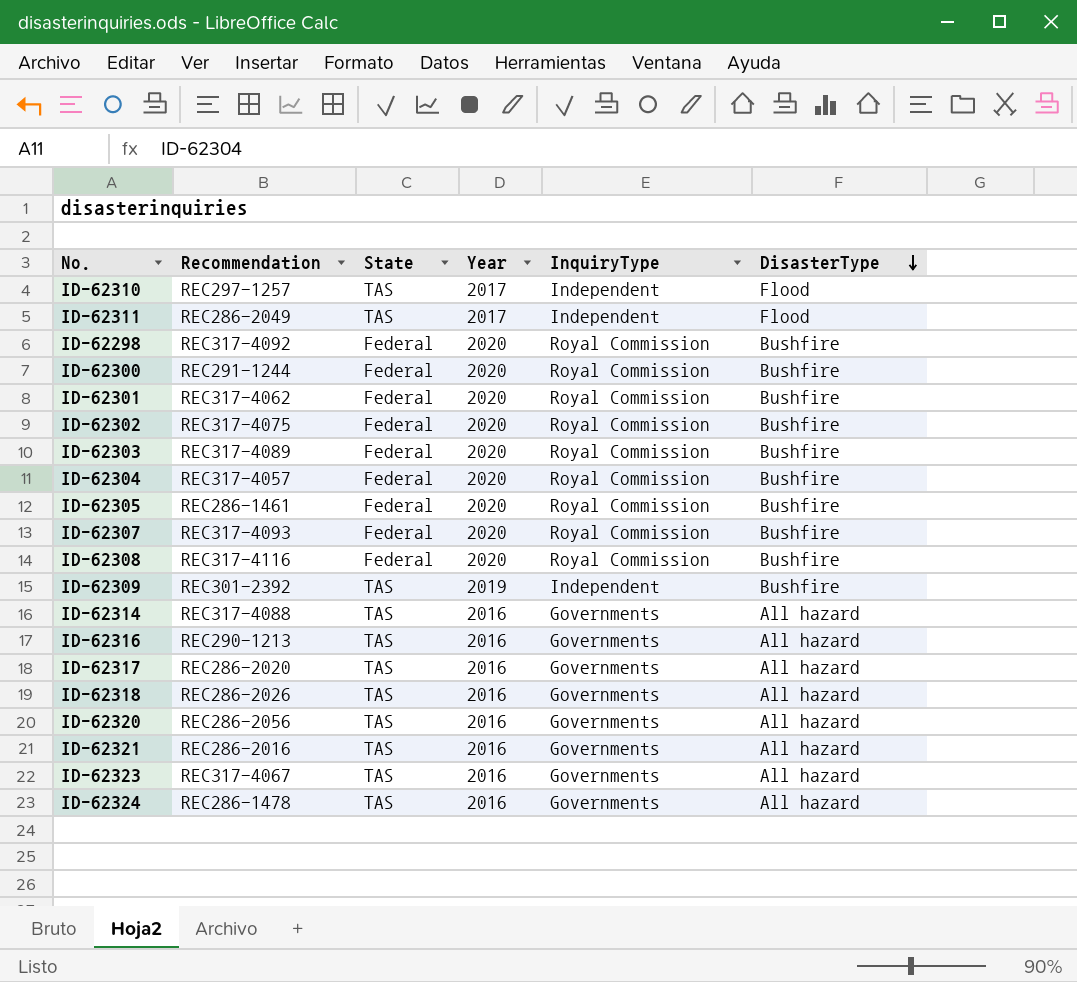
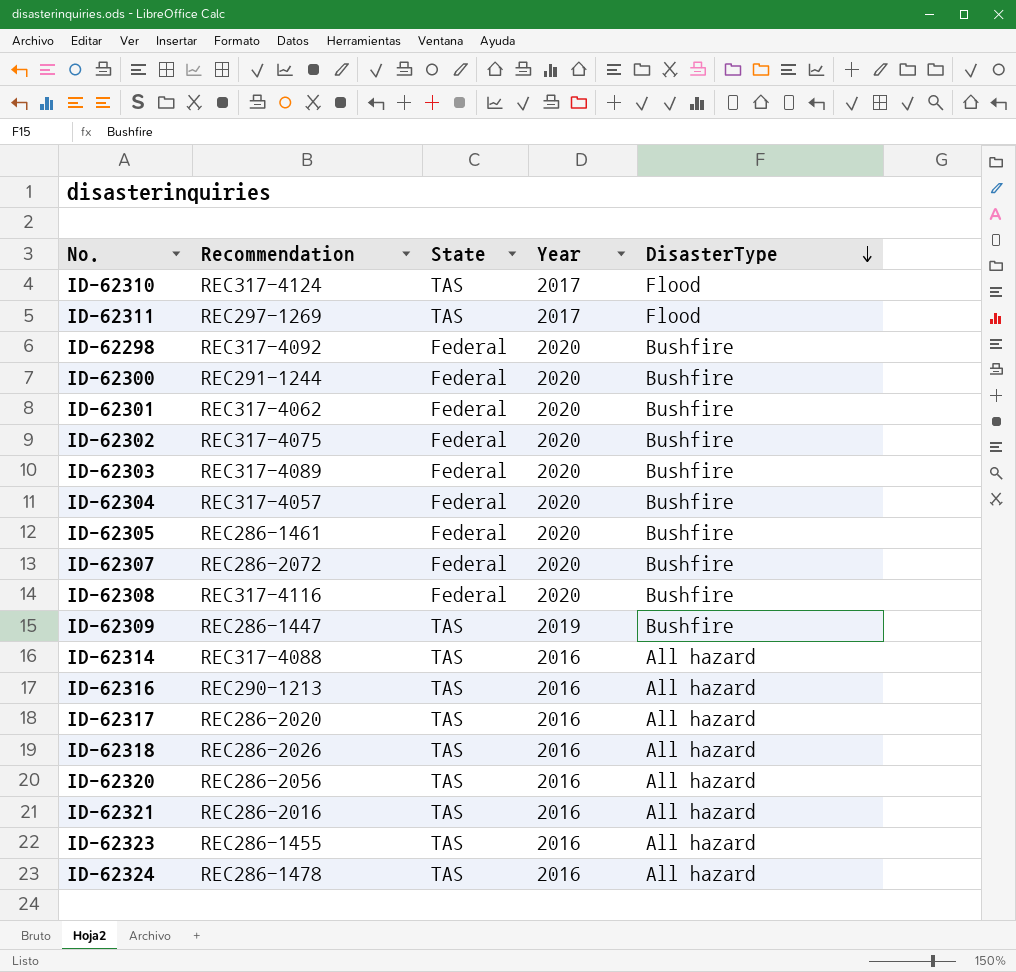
column InquiryType | position: 5 -> none
ID-62310 | Recommendation: REC297-1257 -> REC317-4124
ID-62311 | Recommendation: REC286-2049 -> REC297-1269
ID-62307 | Recommendation: REC317-4093 -> REC286-2072
ID-62309 | Recommendation: REC301-2392 -> REC286-1447
ID-62323 | Recommendation: REC317-4067 -> REC286-1455

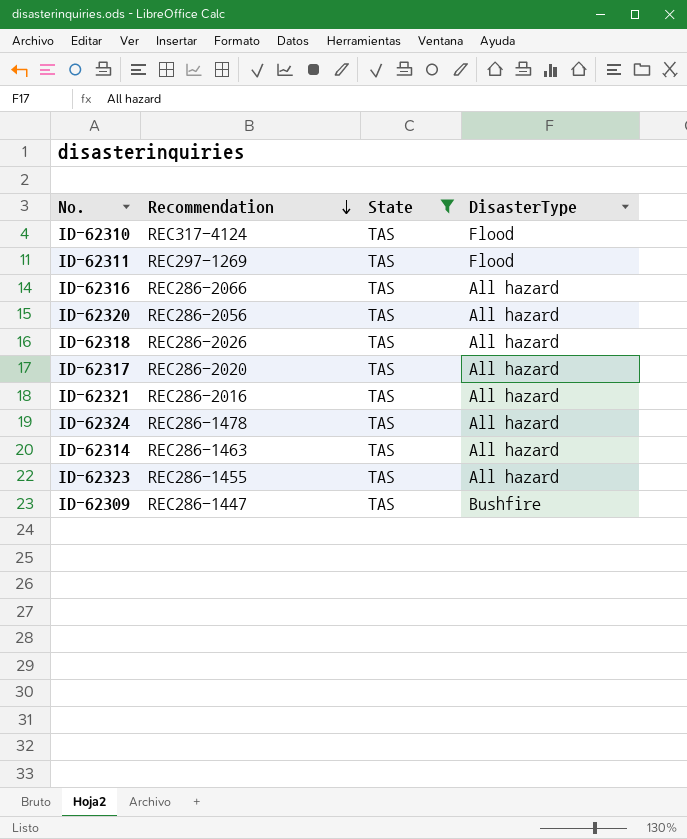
filter: none -> State = TAS
row order: DisasterType descending -> Recommendation descending
column Year | position: 4 -> none
ID-62316 | Recommendation: REC290-1213 -> REC286-2066
ID-62314 | Recommendation: REC317-4088 -> REC286-1463

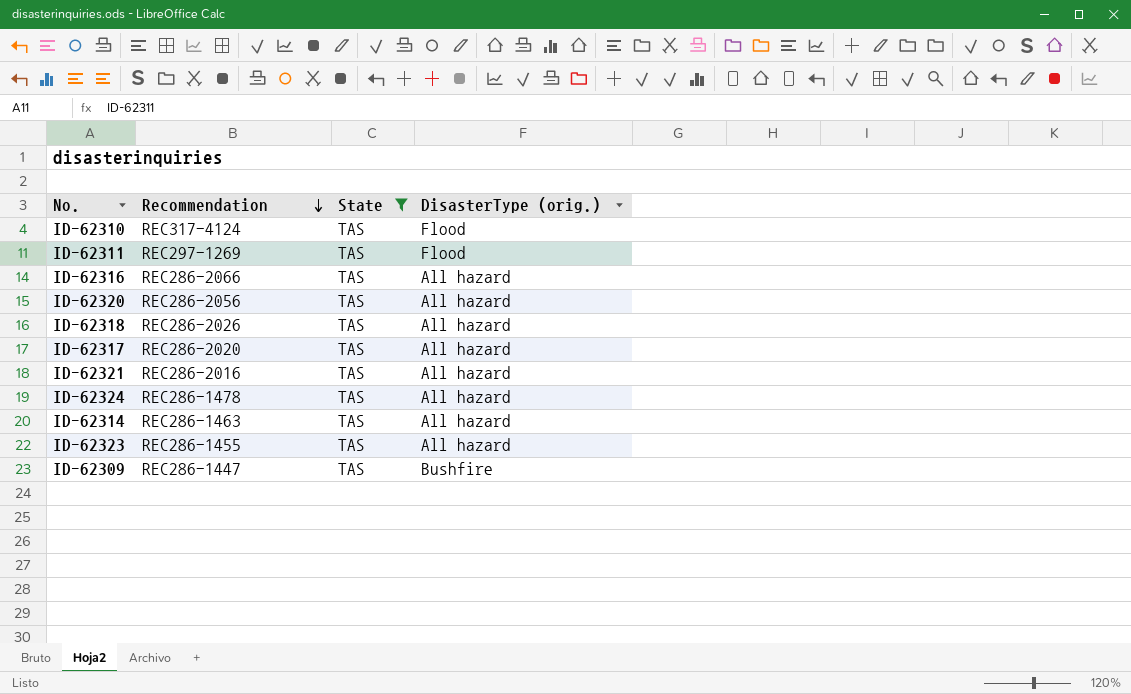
column name: DisasterType -> DisasterType (orig.)

